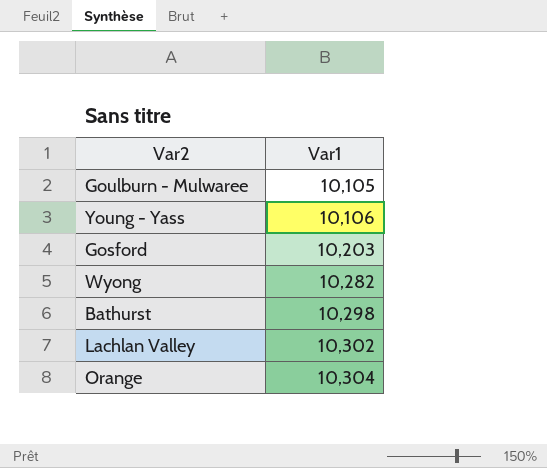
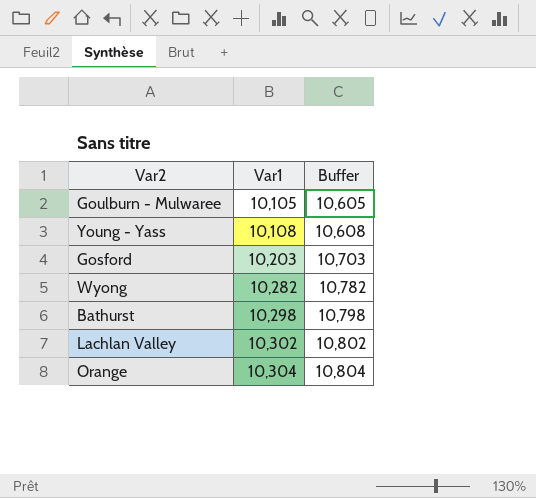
column Buffer | formula: none -> [Var1] + 500
Young - Yass | Var1: 10,106 -> 10,108

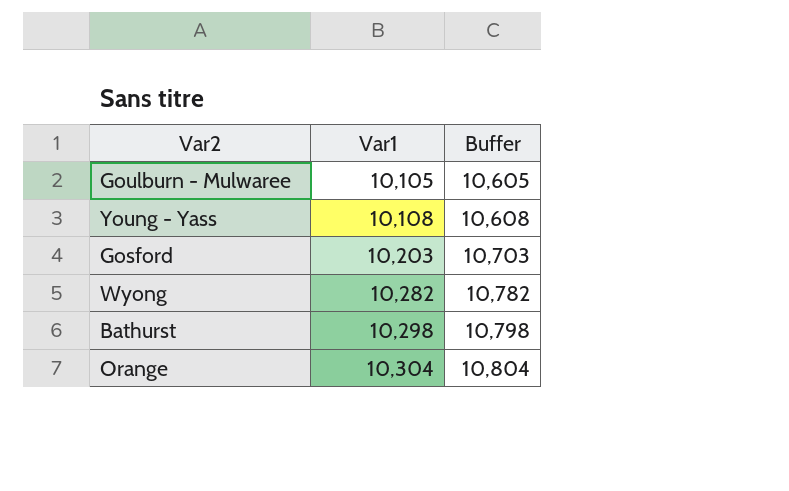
row Lachlan Valley: 10,302 | 10,802 -> none

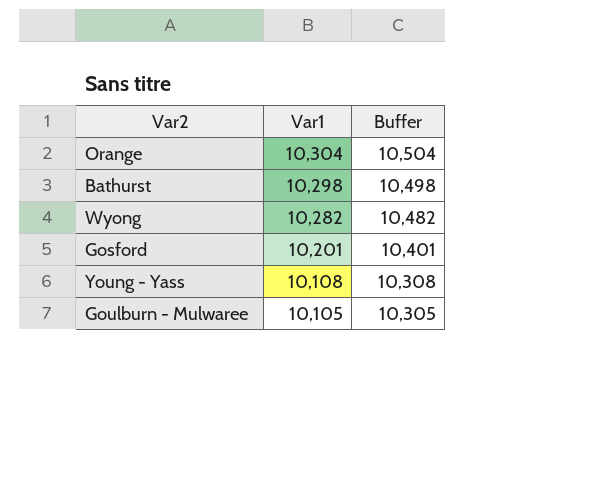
row order: Var1 ascending -> Var1 descending
column Buffer | formula: [Var1] + 500 -> [Var1] + 200
Gosford | Var1: 10,203 -> 10,201

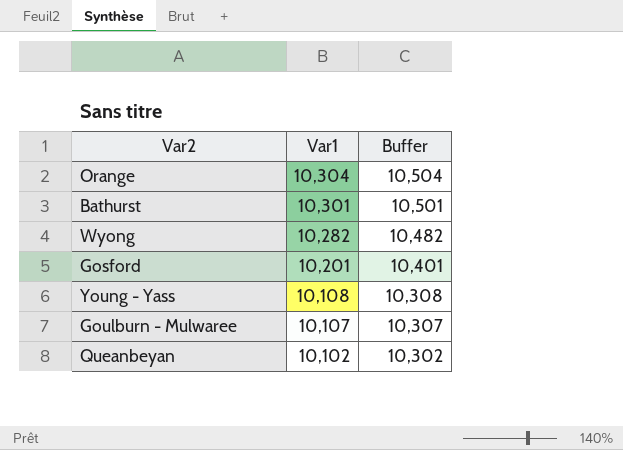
Bathurst | Var1: 10,298 -> 10,301
Bathurst | Buffer: 10,498 -> 10,501
Goulburn - Mulwaree | Var1: 10,105 -> 10,107
Goulburn - Mulwaree | Buffer: 10,305 -> 10,307
row Queanbeyan: none -> 10,102 | 10,302

